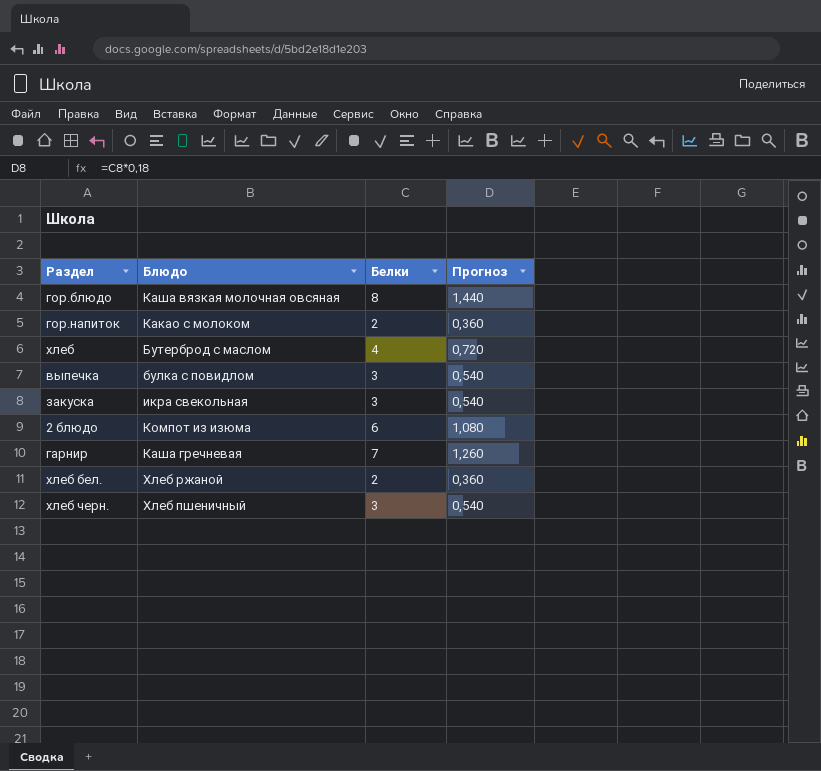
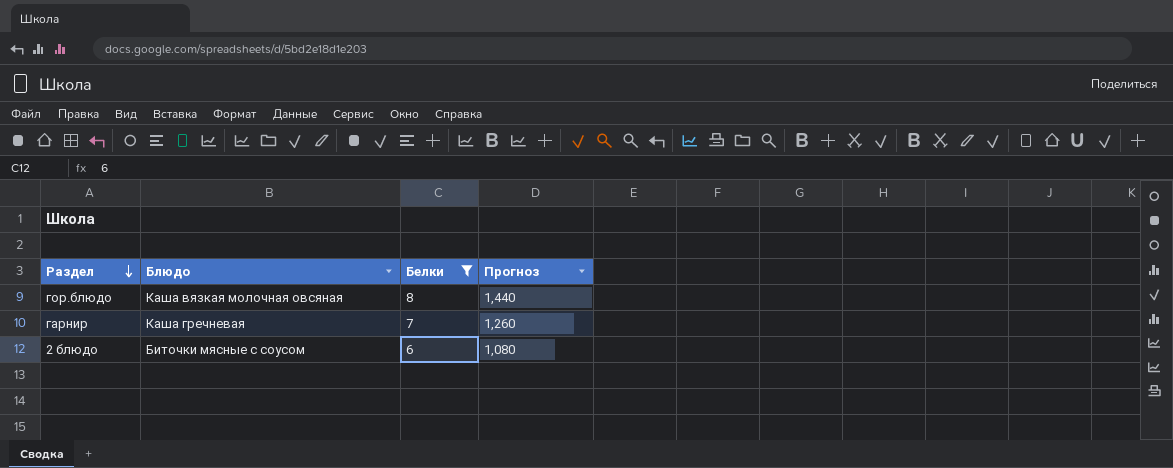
filter: none -> Белки >= 6
row order: none -> Раздел descending
2 блюдо | Блюдо: Компот из изюма -> Биточки мясные с соусом

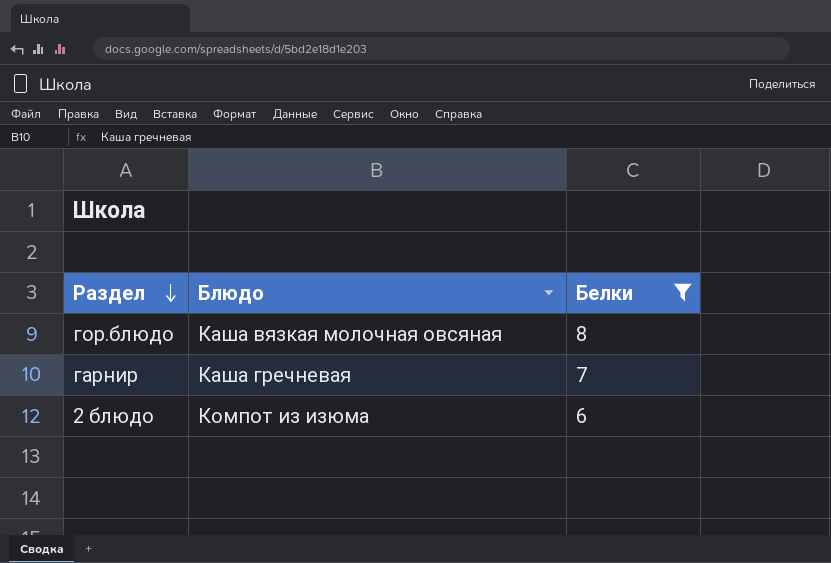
column Прогноз | formula: [Белки] * 0,18 -> none
2 блюдо | Блюдо: Биточки мясные с соусом -> Компот из изюма

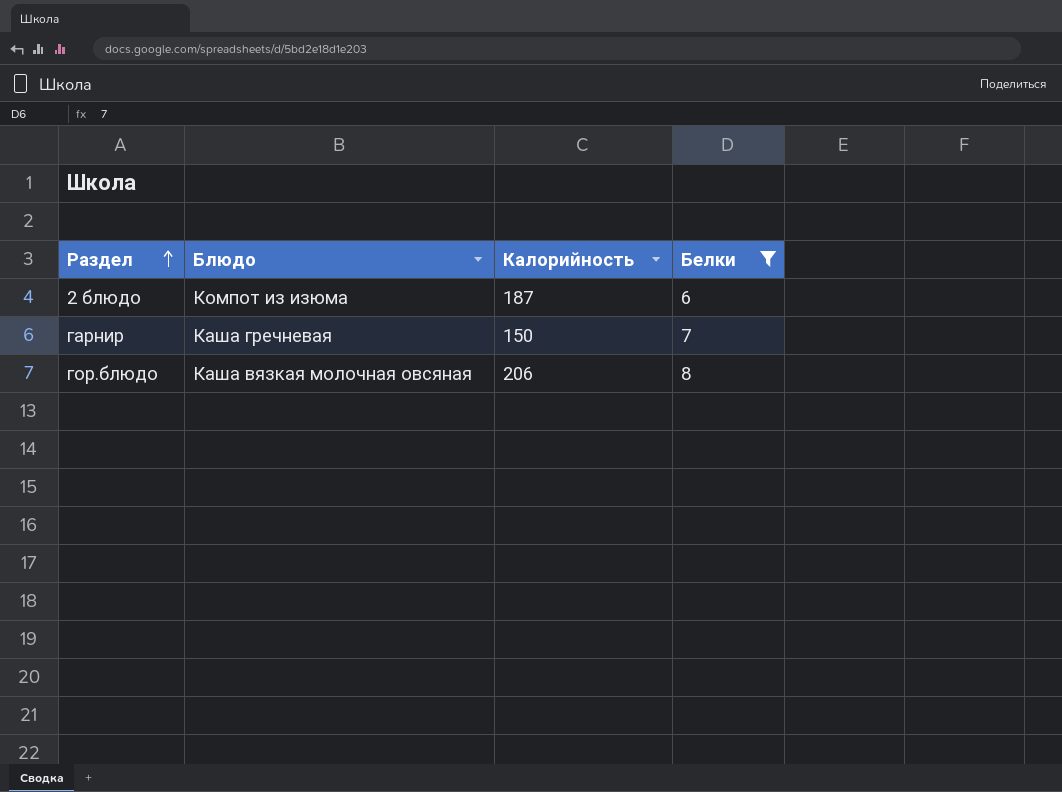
row order: Раздел descending -> Раздел ascending
column Калорийность | position: none -> 3

